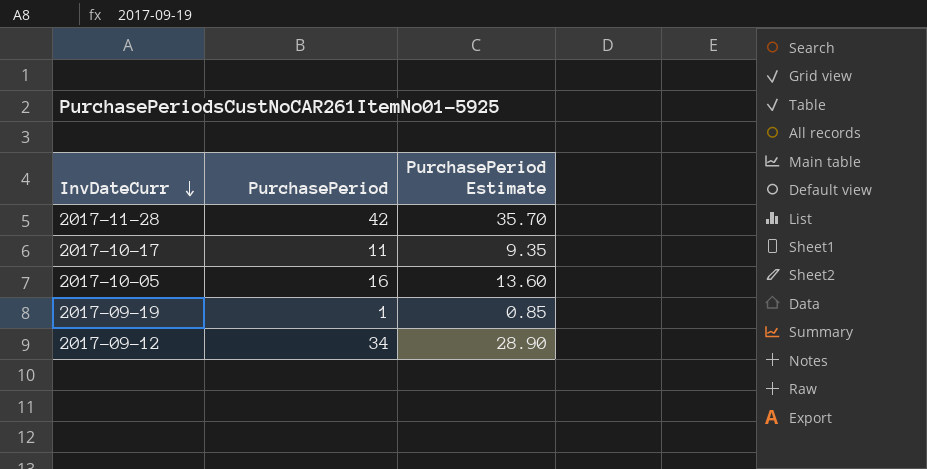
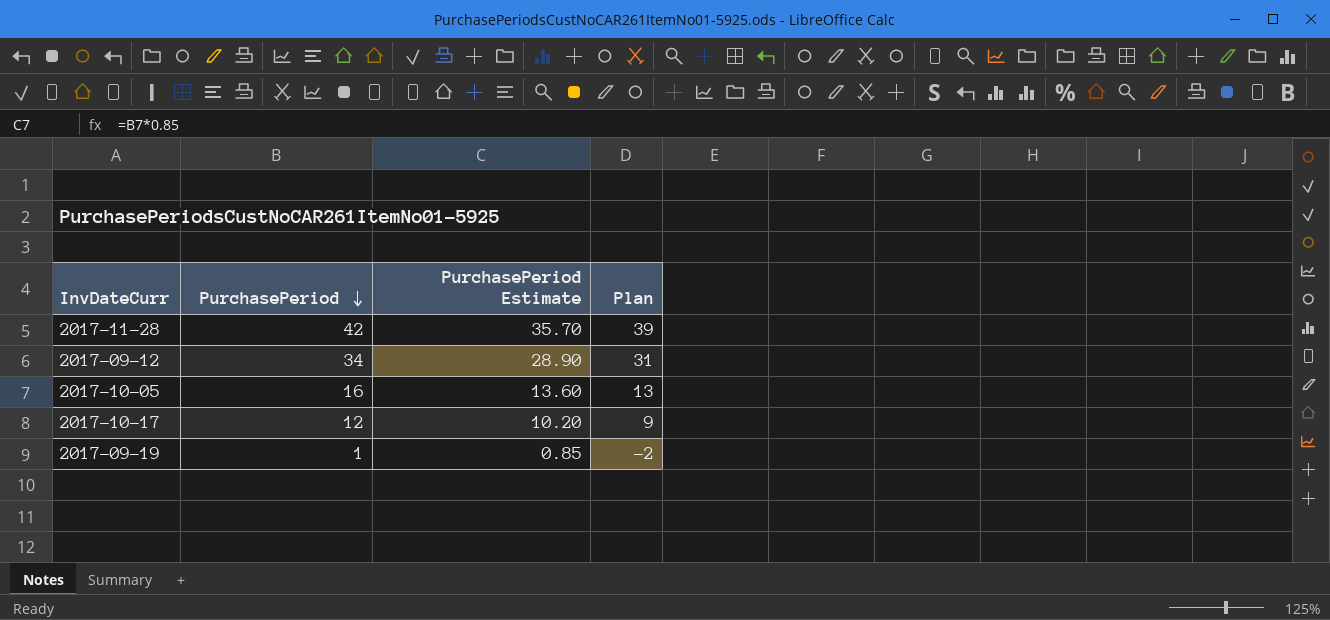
row order: InvDateCurr descending -> PurchasePeriod descending
column Plan | formula: none -> [PurchasePeriod] - 3
2017-10-17 | PurchasePeriod: 11 -> 12
2017-10-17 | PurchasePeriod Estimate: 9.35 -> 10.20

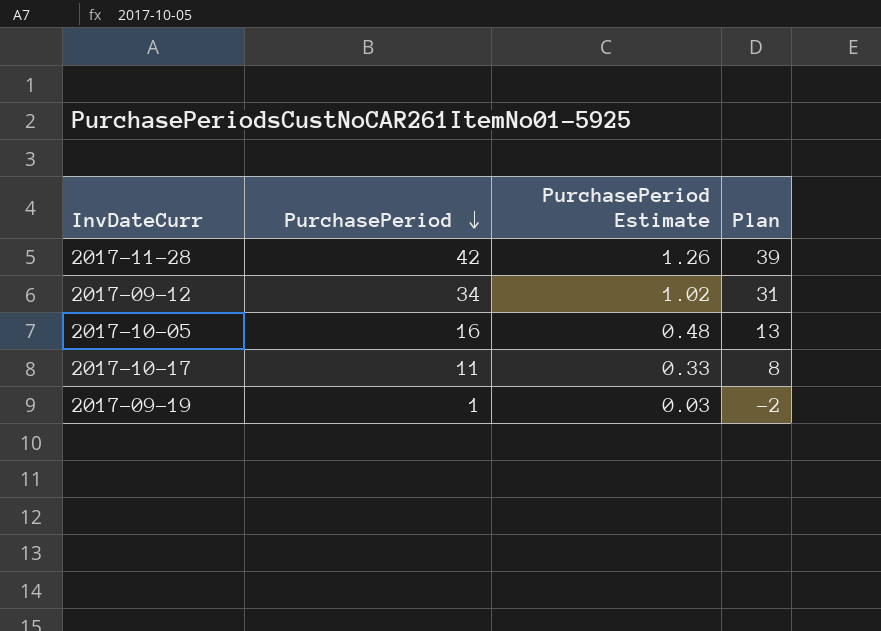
column PurchasePeriod Estimate | formula: [PurchasePeriod] * 0.85 -> [PurchasePeriod] * 0.03
2017-10-17 | PurchasePeriod: 12 -> 11
2017-10-17 | Plan: 9 -> 8

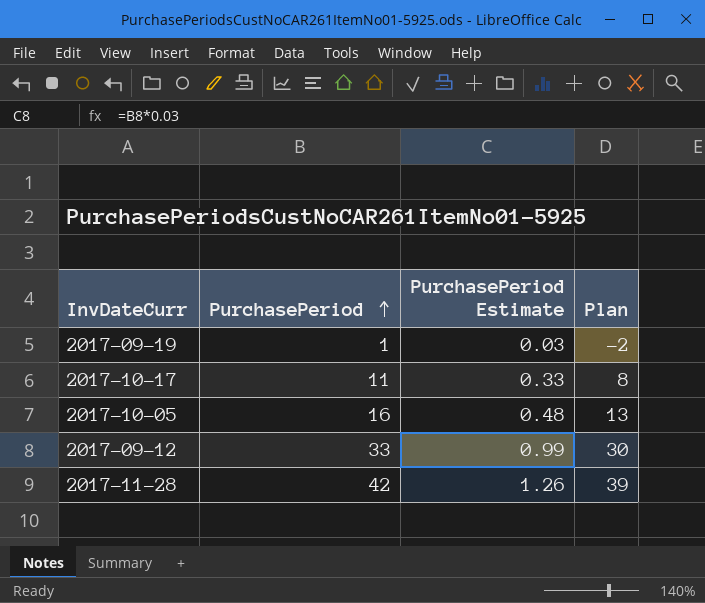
row order: PurchasePeriod descending -> PurchasePeriod ascending
2017-09-12 | PurchasePeriod: 34 -> 33
2017-09-12 | PurchasePeriod Estimate: 1.02 -> 0.99
2017-09-12 | Plan: 31 -> 30

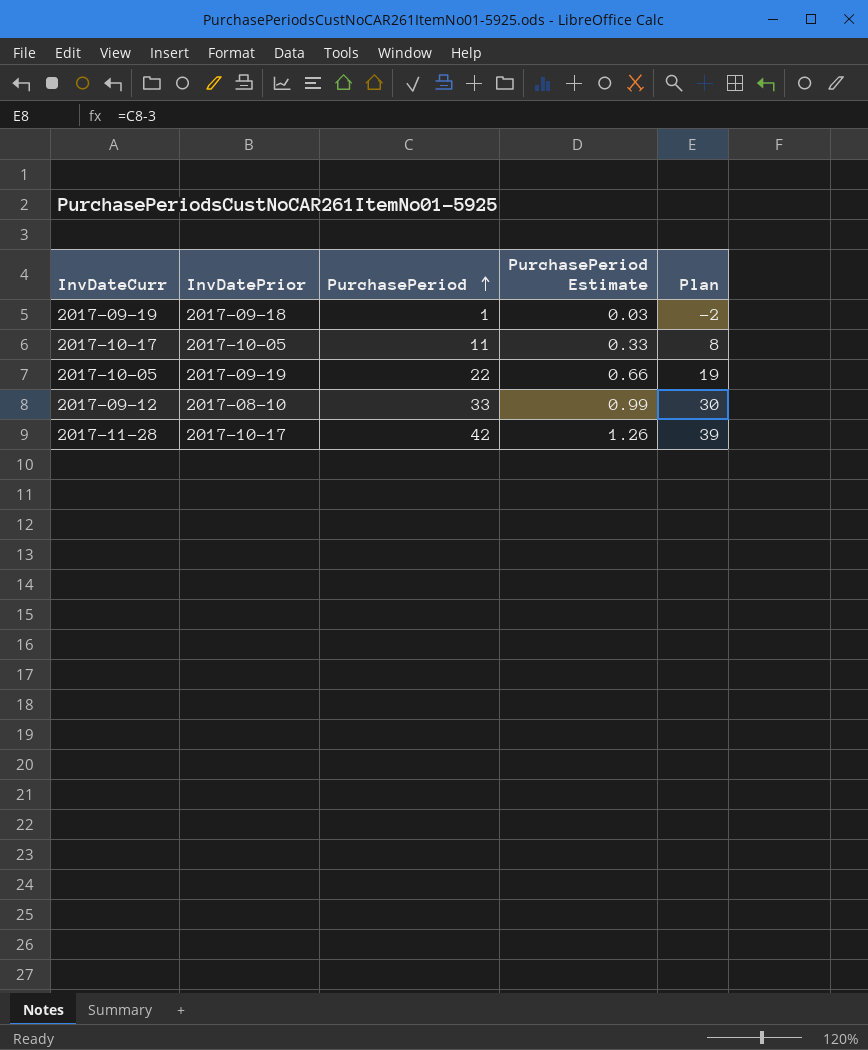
column InvDatePrior | position: none -> 2
2017-10-05 | PurchasePeriod: 16 -> 22
2017-10-05 | PurchasePeriod Estimate: 0.48 -> 0.66
2017-10-05 | Plan: 13 -> 19

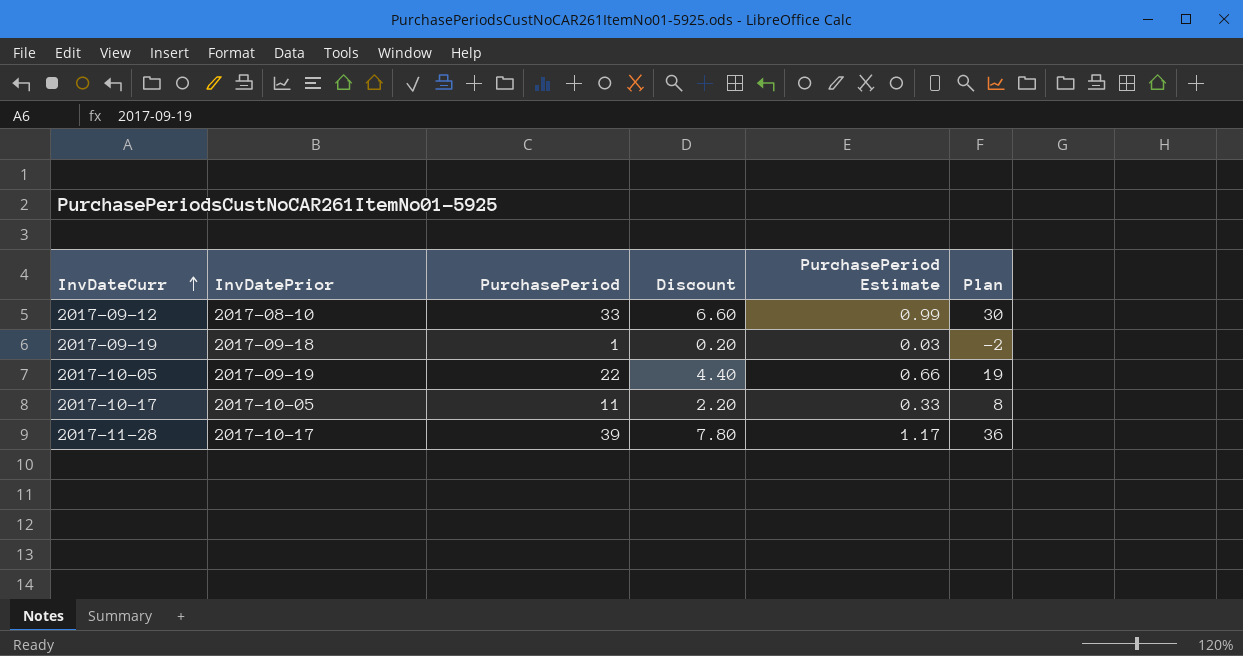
row order: PurchasePeriod ascending -> InvDateCurr ascending
column Discount | formula: none -> [PurchasePeriod] * 0.2
2017-11-28 | PurchasePeriod: 42 -> 39
2017-11-28 | PurchasePeriod Estimate: 1.26 -> 1.17
2017-11-28 | Plan: 39 -> 36

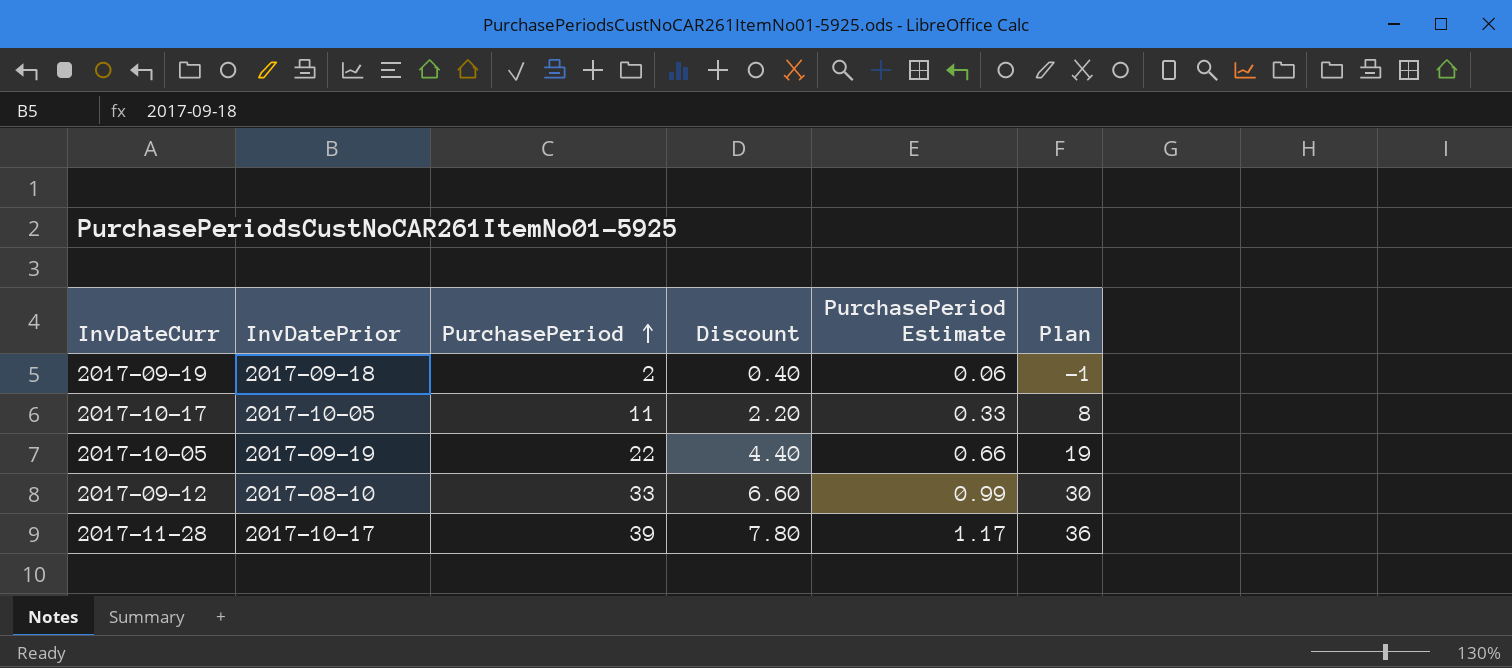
row order: InvDateCurr ascending -> PurchasePeriod ascending
2017-09-19 | PurchasePeriod: 1 -> 2
2017-09-19 | Discount: 0.20 -> 0.40
2017-09-19 | PurchasePeriod Estimate: 0.03 -> 0.06
2017-09-19 | Plan: -2 -> -1

